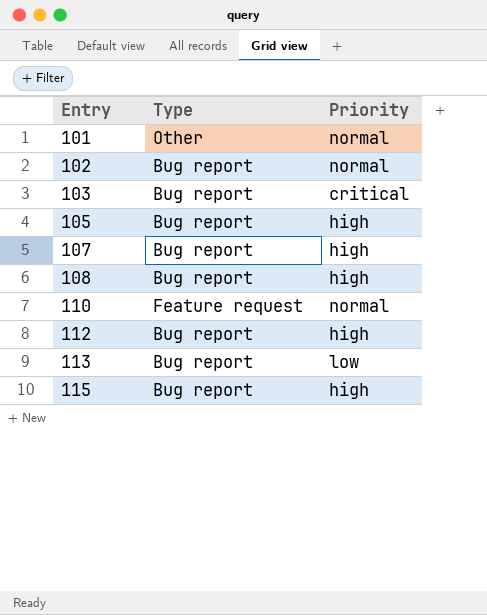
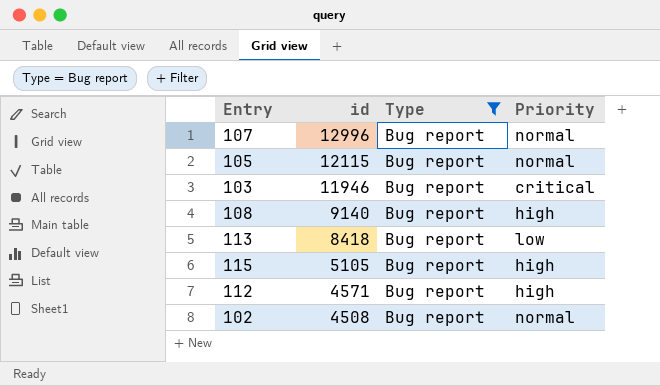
filter: none -> Type = Bug report
row order: Entry ascending -> id descending
column id | position: none -> 2
107 | Priority: high -> normal
105 | Priority: high -> normal

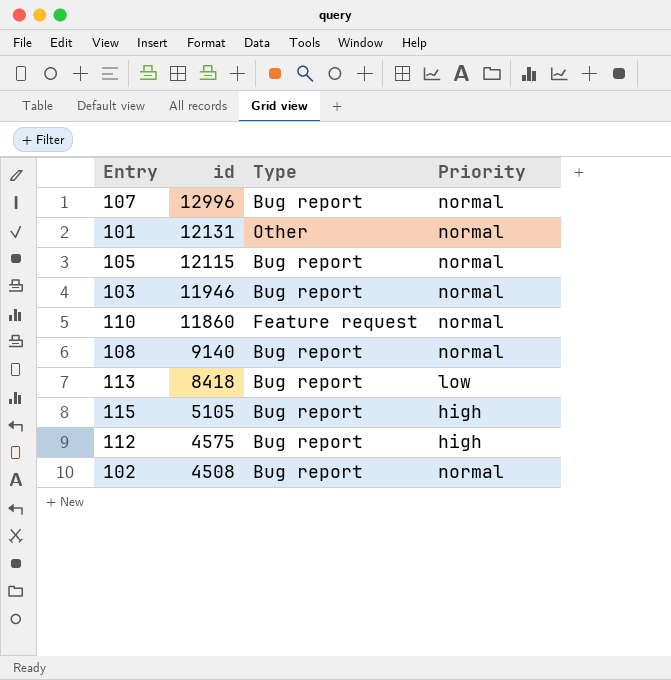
filter: Type = Bug report -> none
103 | Priority: critical -> normal
108 | Priority: high -> normal
112 | id: 4571 -> 4575

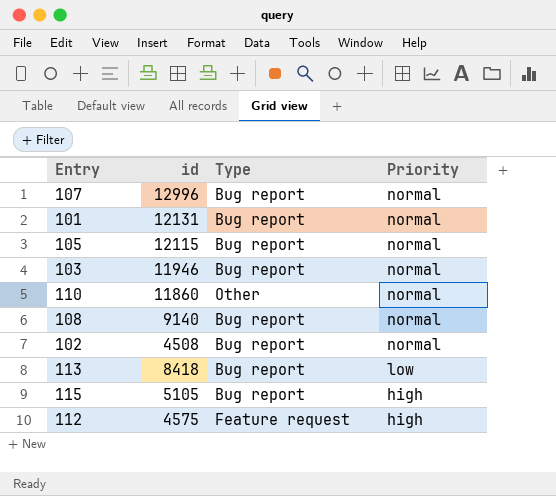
row order: id descending -> Priority descending
101 | Type: Other -> Bug report
110 | Type: Feature request -> Other
112 | Type: Bug report -> Feature request

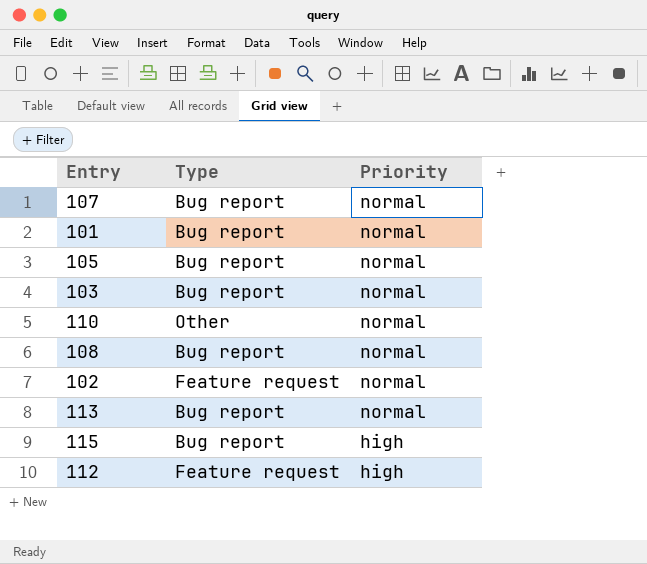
column id | position: 2 -> none
102 | Type: Bug report -> Feature request
113 | Priority: low -> normal

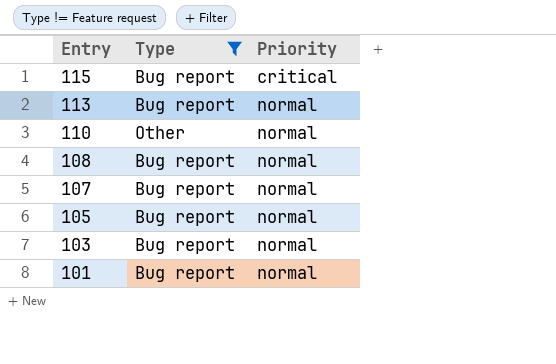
filter: none -> Type != Feature request
row order: Priority descending -> Entry descending
115 | Priority: high -> critical

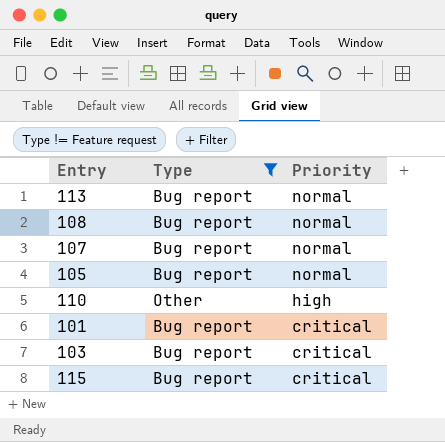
row order: Entry descending -> Priority descending
110 | Priority: normal -> high
101 | Priority: normal -> critical
103 | Priority: normal -> critical

